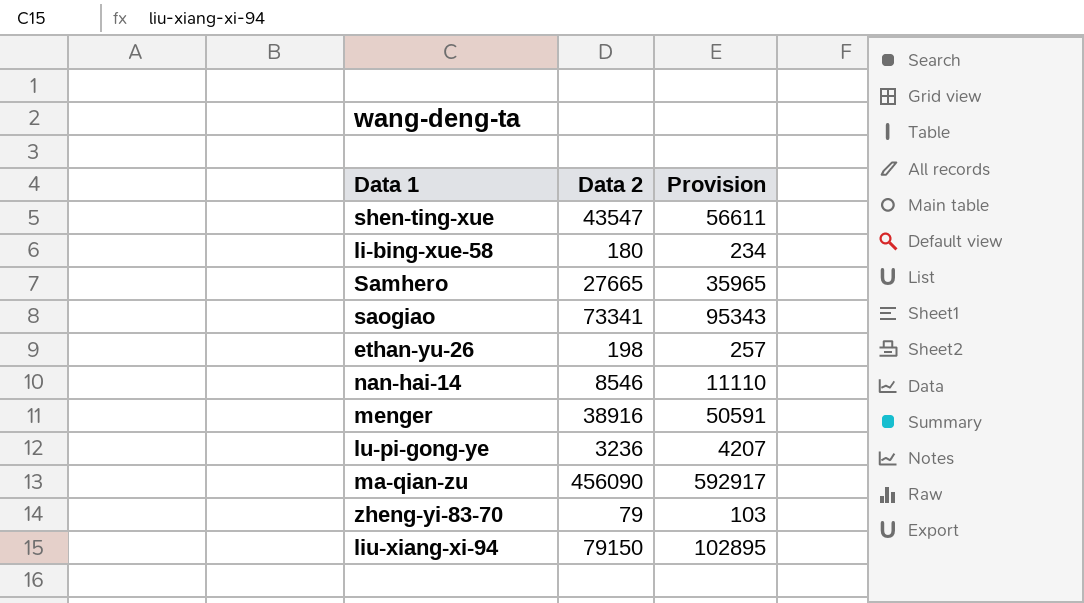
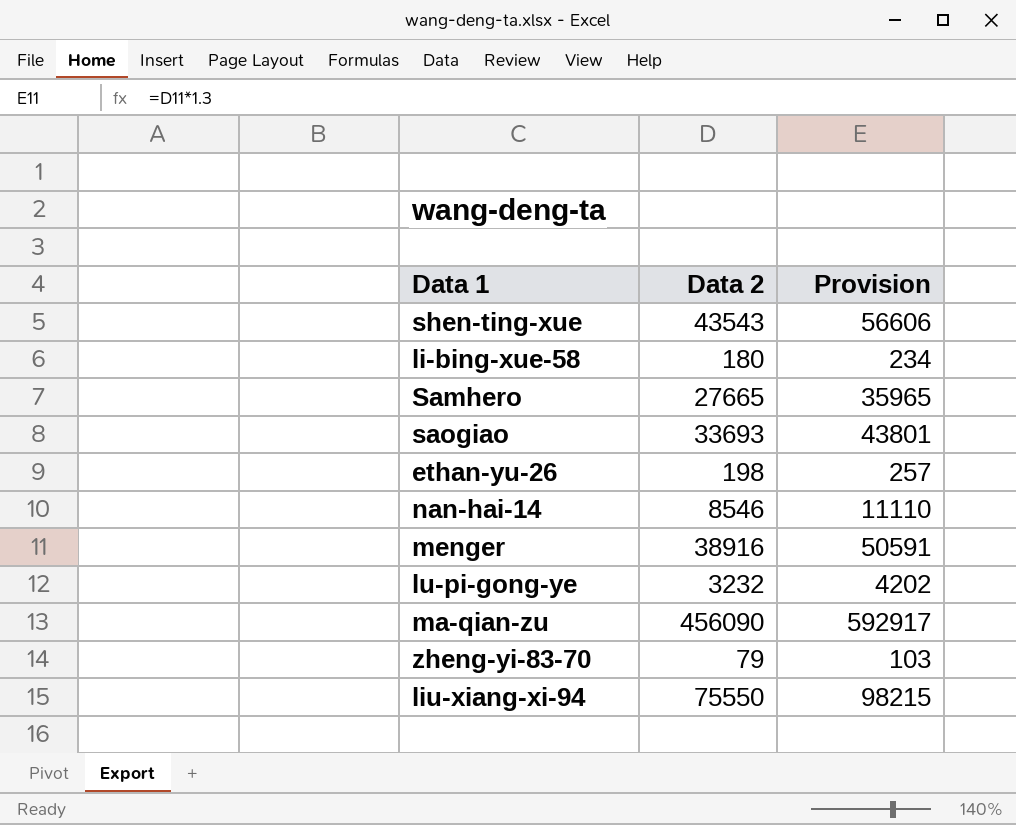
shen-ting-xue | Data 2: 43547 -> 43543
shen-ting-xue | Provision: 56611 -> 56606
saogiao | Data 2: 73341 -> 33693
saogiao | Provision: 95343 -> 43801
lu-pi-gong-ye | Data 2: 3236 -> 3232
lu-pi-gong-ye | Provision: 4207 -> 4202
liu-xiang-xi-94 | Data 2: 79150 -> 75550
liu-xiang-xi-94 | Provision: 102895 -> 98215

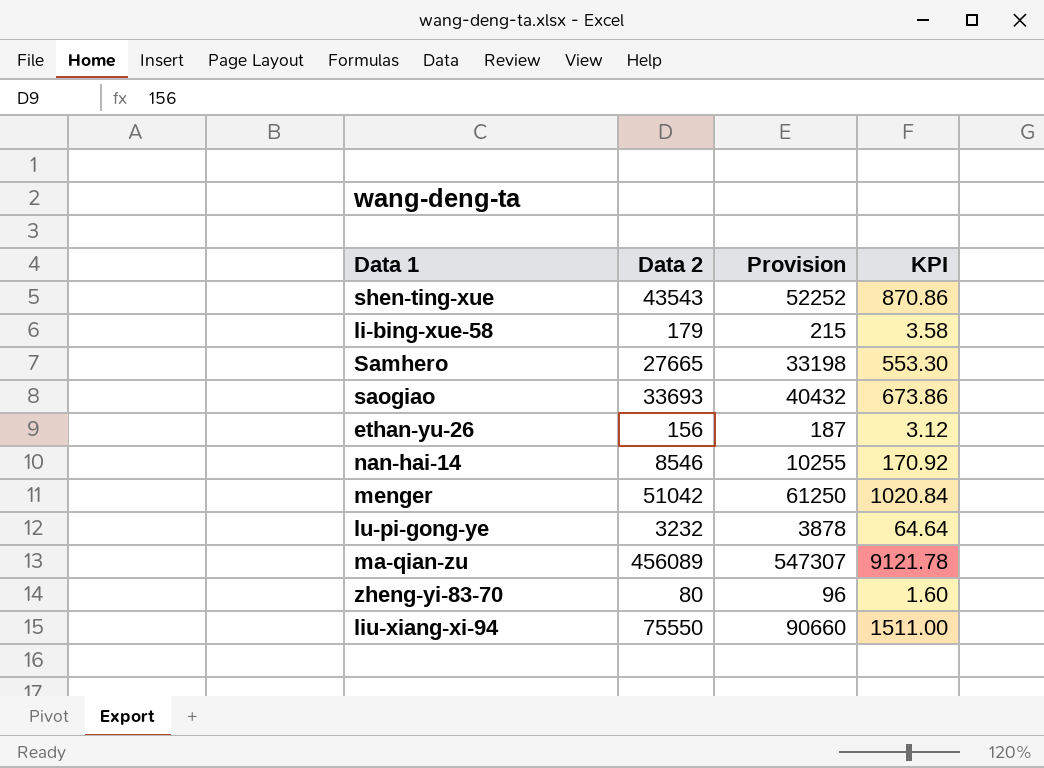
column Provision | formula: [Data 2] * 1.3 -> [Data 2] * 1.2
column KPI | formula: none -> [Data 2] * 0.02
li-bing-xue-58 | Data 2: 180 -> 179
ethan-yu-26 | Data 2: 198 -> 156
menger | Data 2: 38916 -> 51042
ma-qian-zu | Data 2: 456090 -> 456089
zheng-yi-83-70 | Data 2: 79 -> 80

